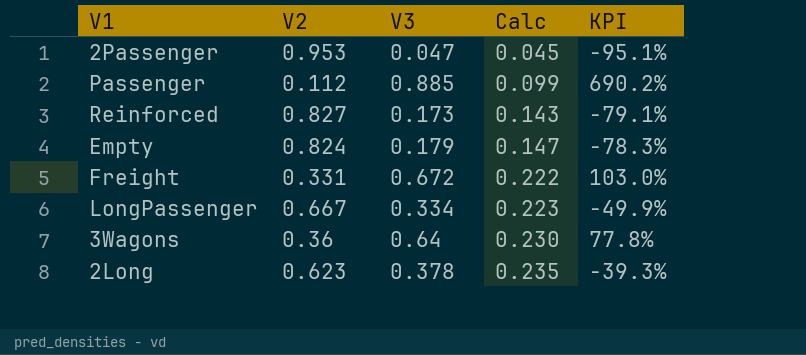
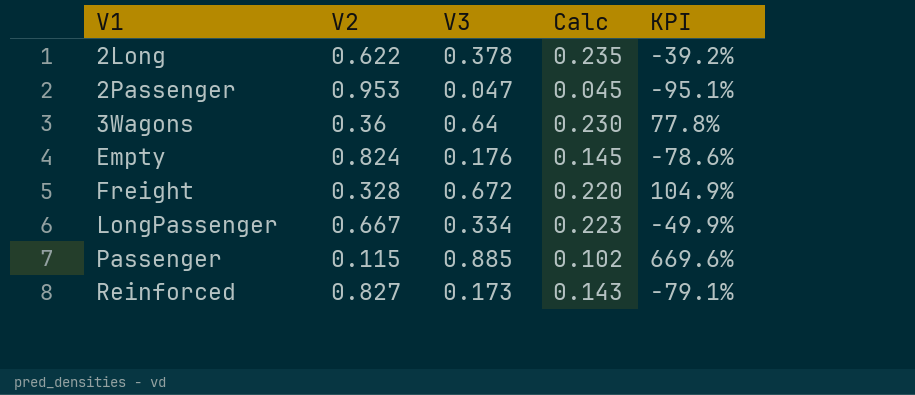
row order: Calc ascending -> V1 ascending
2Long | V2: 0.623 -> 0.622
2Long | KPI: -39.3% -> -39.2%
Empty | V3: 0.179 -> 0.176
Empty | Calc: 0.147 -> 0.145
Empty | KPI: -78.3% -> -78.6%
Freight | V2: 0.331 -> 0.328
Freight | Calc: 0.222 -> 0.220
Freight | KPI: 103.0% -> 104.9%
Passenger | V2: 0.112 -> 0.115
Passenger | Calc: 0.099 -> 0.102
Passenger | KPI: 690.2% -> 669.6%

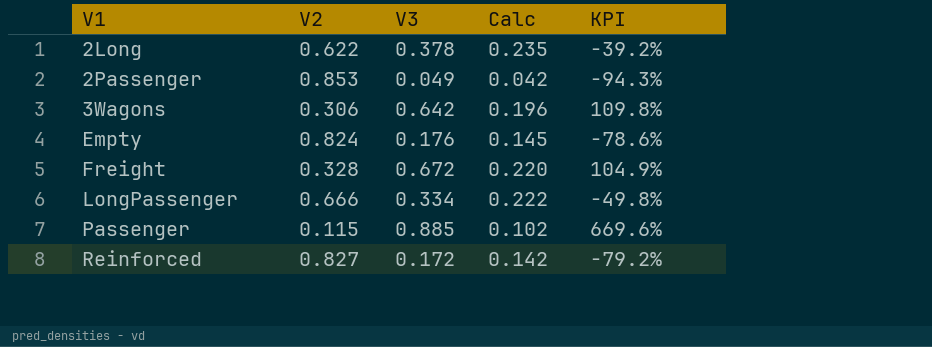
2Passenger | V2: 0.953 -> 0.853
2Passenger | V3: 0.047 -> 0.049
2Passenger | Calc: 0.045 -> 0.042
2Passenger | KPI: -95.1% -> -94.3%
3Wagons | V2: 0.36 -> 0.306
3Wagons | V3: 0.64 -> 0.642
3Wagons | Calc: 0.230 -> 0.196
3Wagons | KPI: 77.8% -> 109.8%
LongPassenger | V2: 0.667 -> 0.666
LongPassenger | Calc: 0.223 -> 0.222
LongPassenger | KPI: -49.9% -> -49.8%
Reinforced | V3: 0.173 -> 0.172
Reinforced | Calc: 0.143 -> 0.142
Reinforced | KPI: -79.1% -> -79.2%

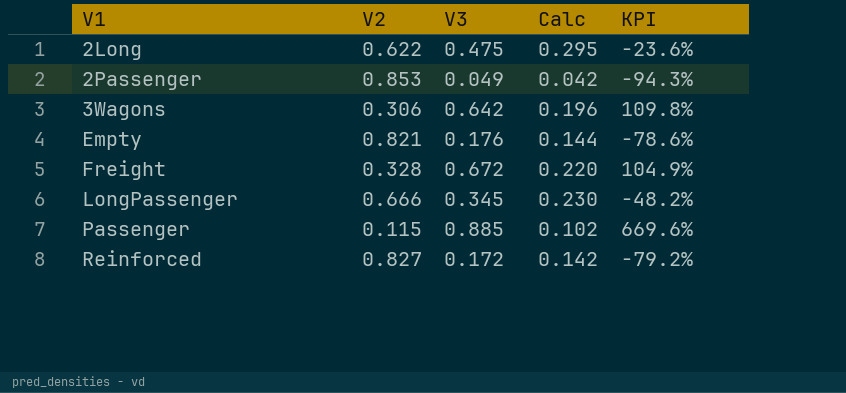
2Long | V3: 0.378 -> 0.475
2Long | Calc: 0.235 -> 0.295
2Long | KPI: -39.2% -> -23.6%
Empty | V2: 0.824 -> 0.821
Empty | Calc: 0.145 -> 0.144
LongPassenger | V3: 0.334 -> 0.345
LongPassenger | Calc: 0.222 -> 0.230
LongPassenger | KPI: -49.8% -> -48.2%

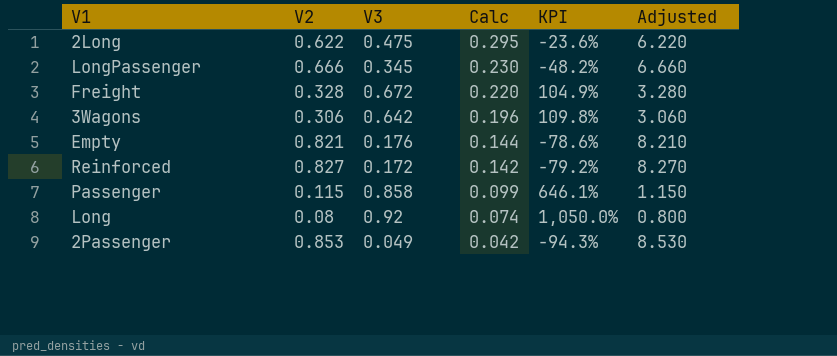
row order: V1 ascending -> Calc descending
column Adjusted | formula: none -> [V2] * 10
Passenger | V3: 0.885 -> 0.858
Passenger | Calc: 0.102 -> 0.099
Passenger | KPI: 669.6% -> 646.1%
row Long: none -> 0.08 | 0.92 | 0.074 | 1,050.0% | 0.800

